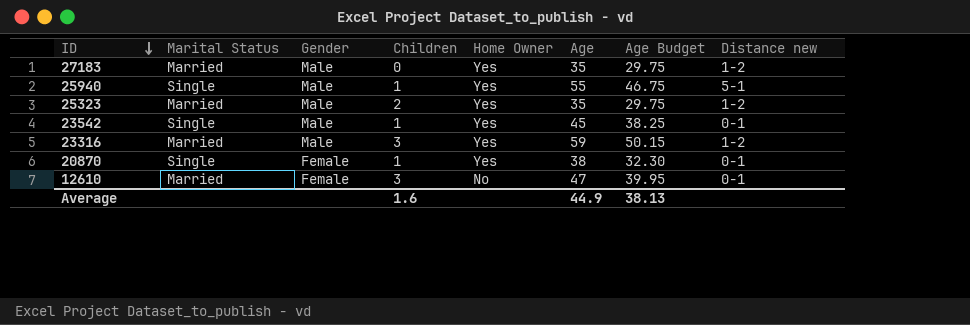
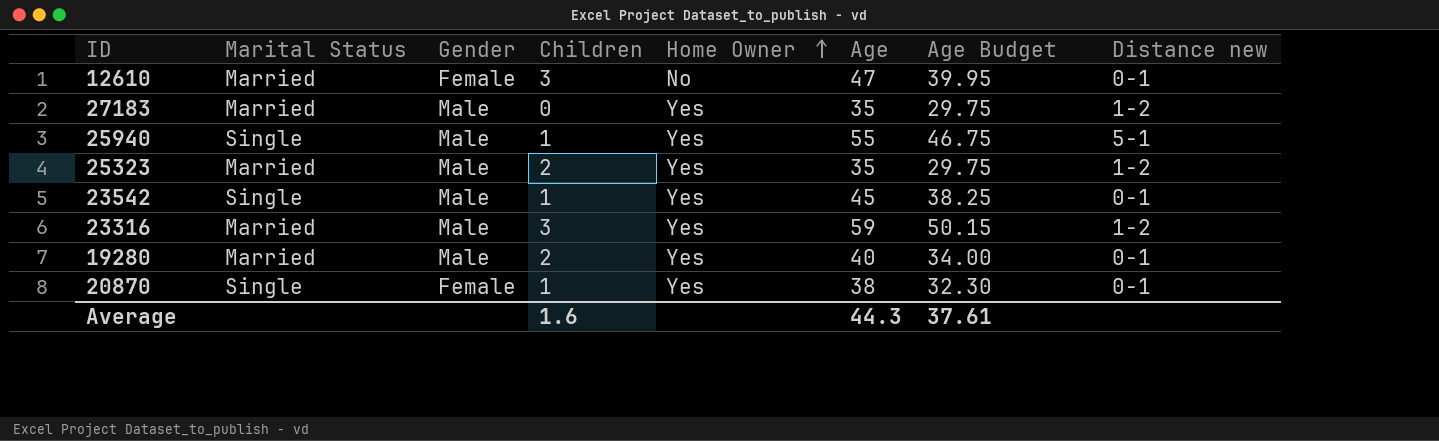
row order: ID descending -> Home Owner ascending
row 19280: none -> Married | Male | 2 | Yes | 40 | 34.00 | 0-1
Average | Age: 44.9 -> 44.3
Average | Age Budget: 38.13 -> 37.61

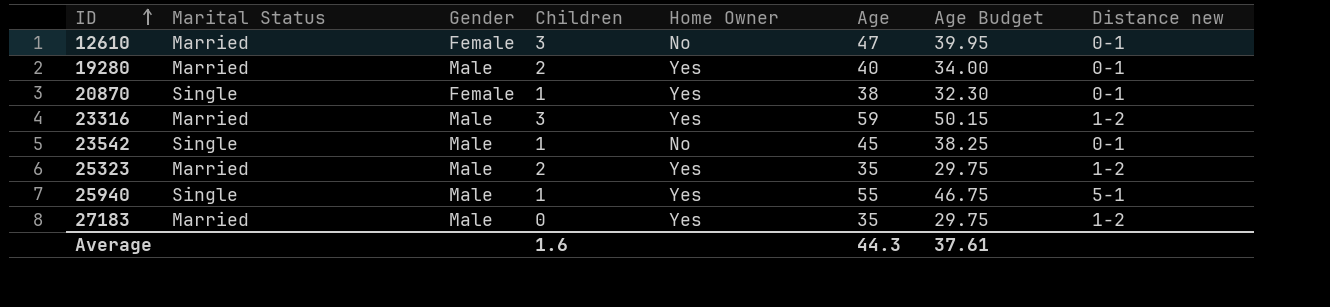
row order: Home Owner ascending -> ID ascending
23542 | Home Owner: Yes -> No

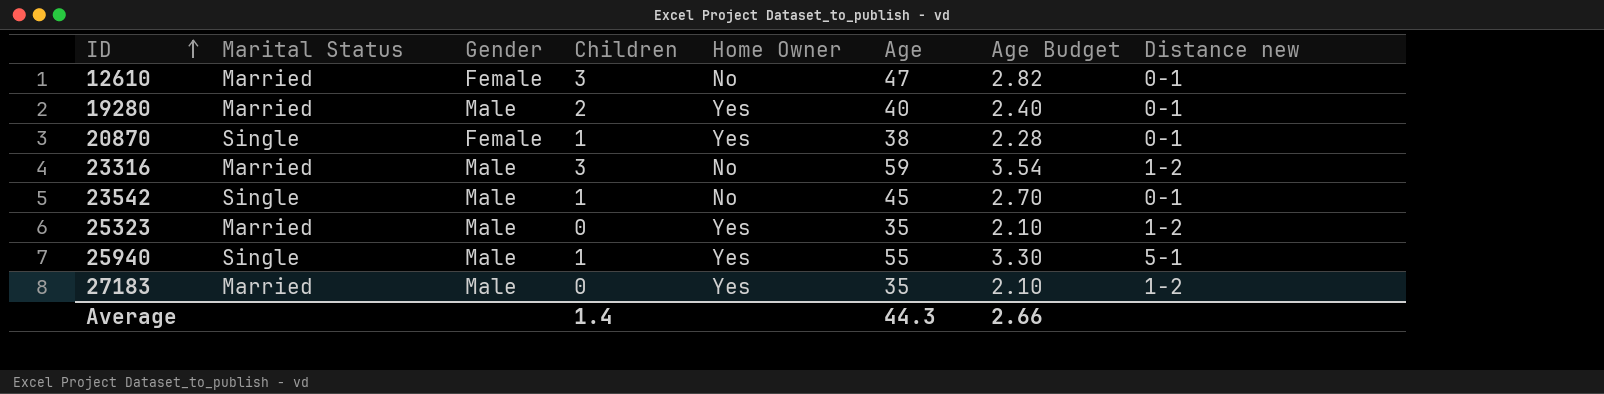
column Age Budget | formula: [Age] * 0.85 -> [Age] * 0.06
23316 | Home Owner: Yes -> No
25323 | Children: 2 -> 0
Average | Children: 1.6 -> 1.4
Average | Age Budget: 37.61 -> 2.66

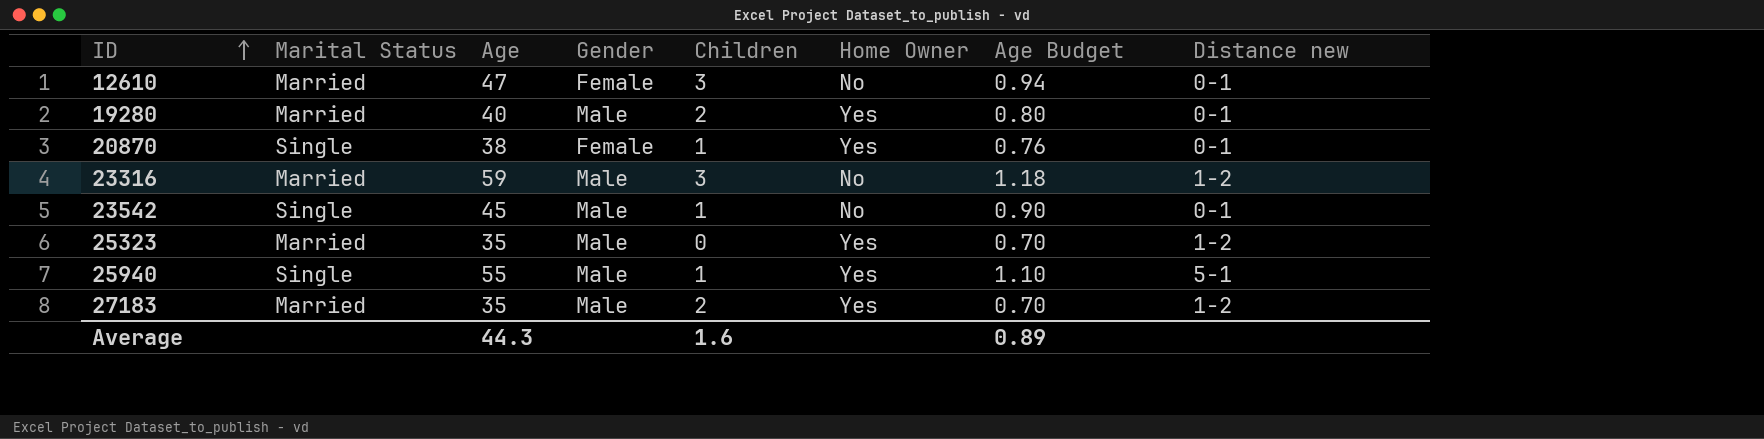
column Age | position: 6 -> 3
column Age Budget | formula: [Age] * 0.06 -> [Age] * 0.02
27183 | Children: 0 -> 2
Average | Children: 1.4 -> 1.6
Average | Age Budget: 2.66 -> 0.89

